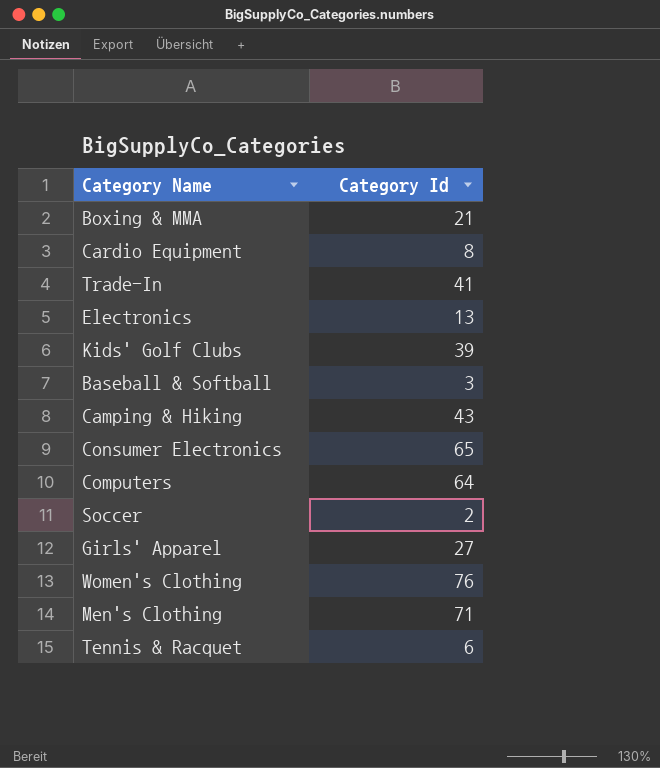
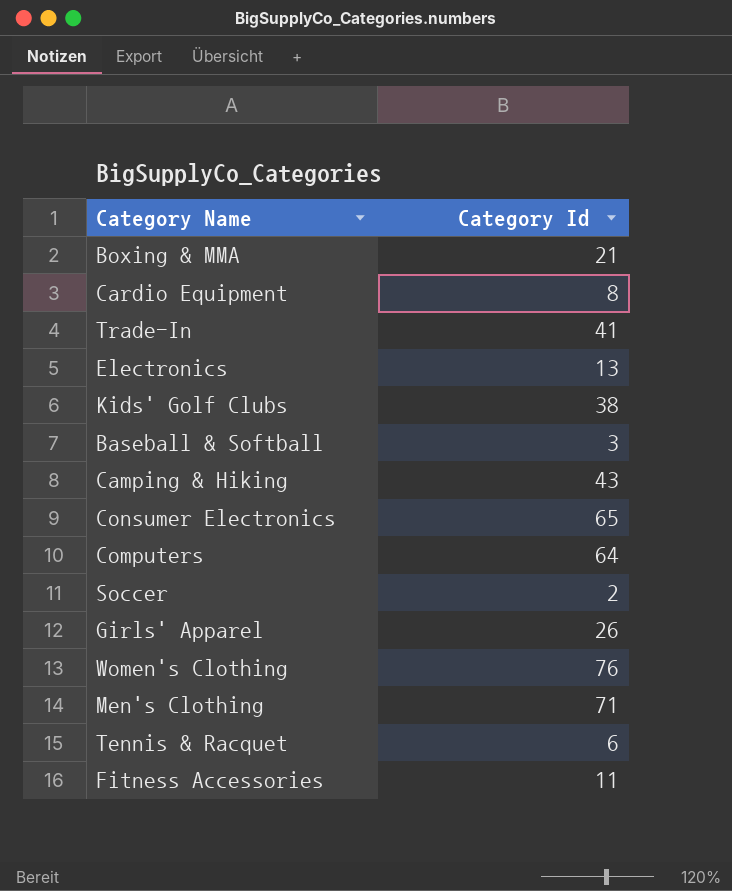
Kids' Golf Clubs | Category Id: 39 -> 38
Girls' Apparel | Category Id: 27 -> 26
row Fitness Accessories: none -> 11

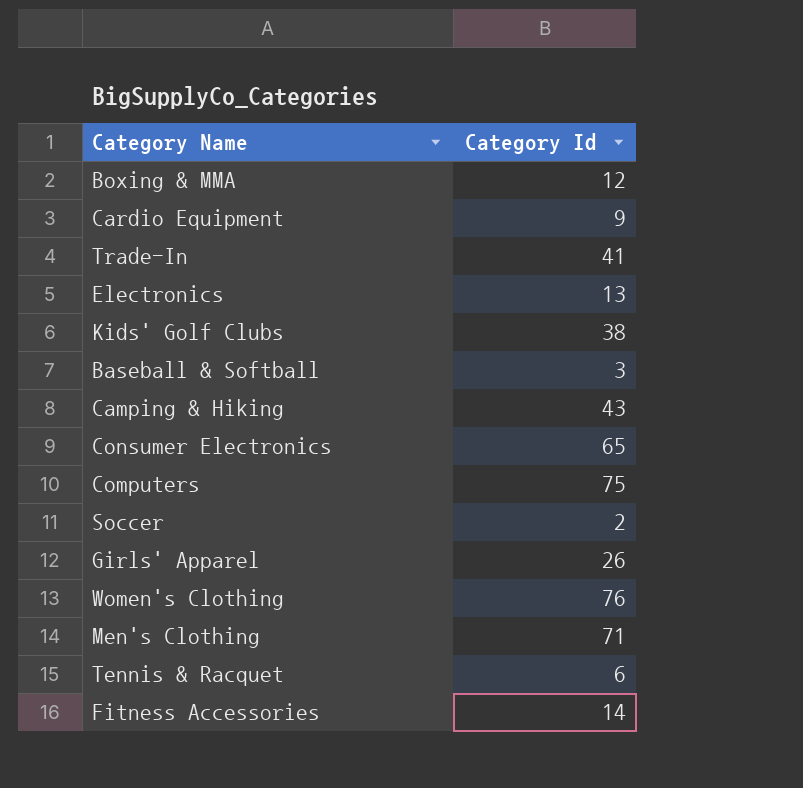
Boxing & MMA | Category Id: 21 -> 12
Cardio Equipment | Category Id: 8 -> 9
Computers | Category Id: 64 -> 75
Fitness Accessories | Category Id: 11 -> 14

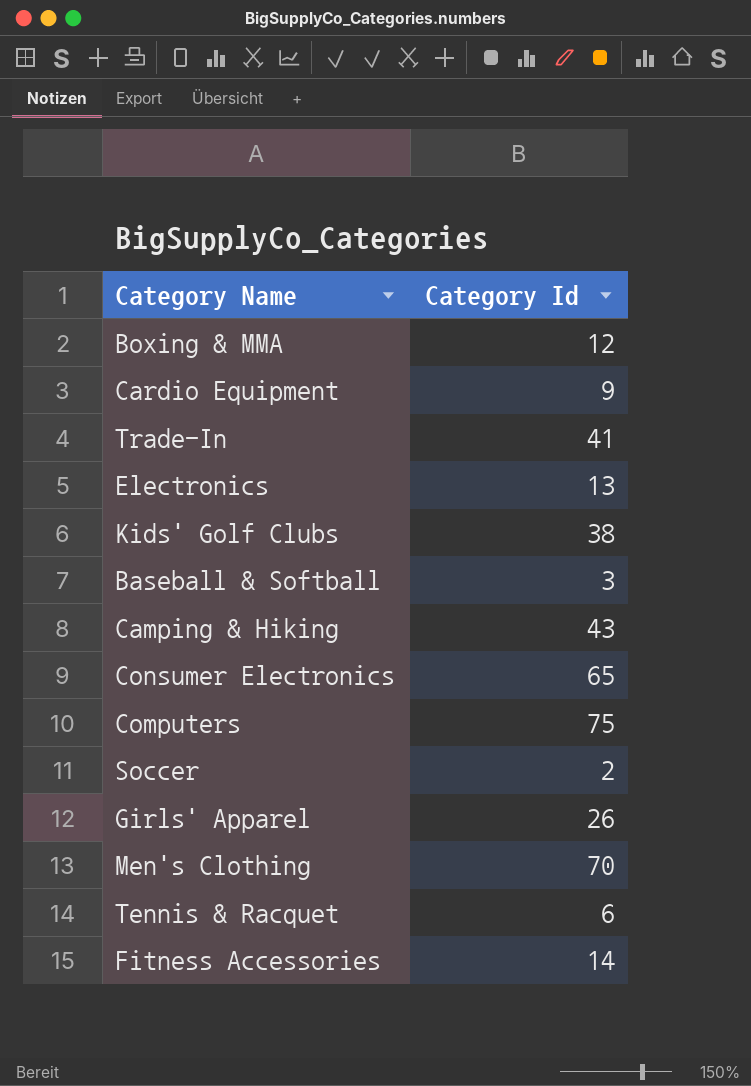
row Women's Clothing: 76 -> none
Men's Clothing | Category Id: 71 -> 70

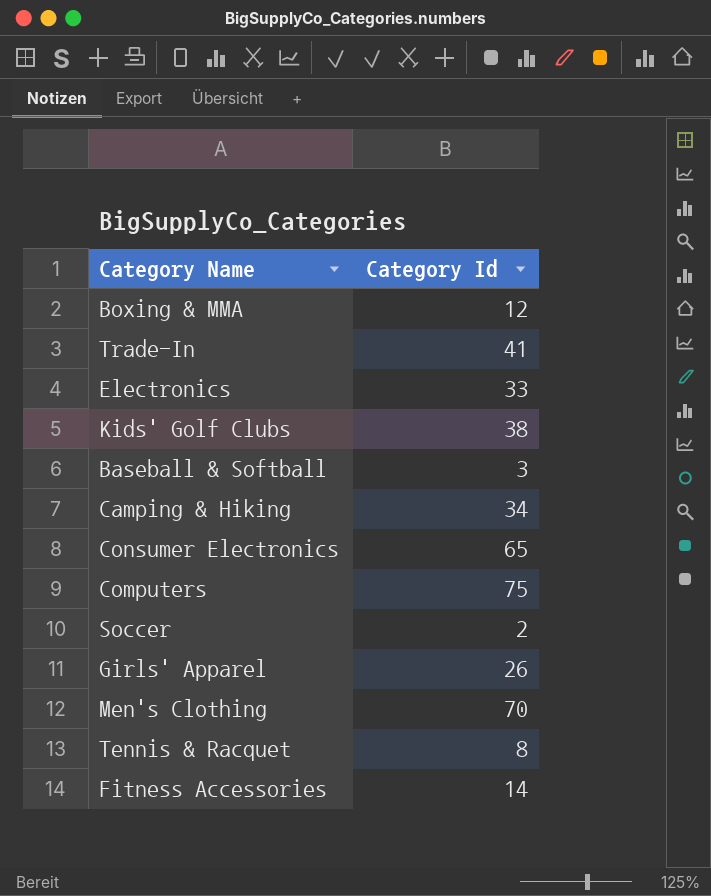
row Cardio Equipment: 9 -> none
Electronics | Category Id: 13 -> 33
Camping & Hiking | Category Id: 43 -> 34
Tennis & Racquet | Category Id: 6 -> 8

